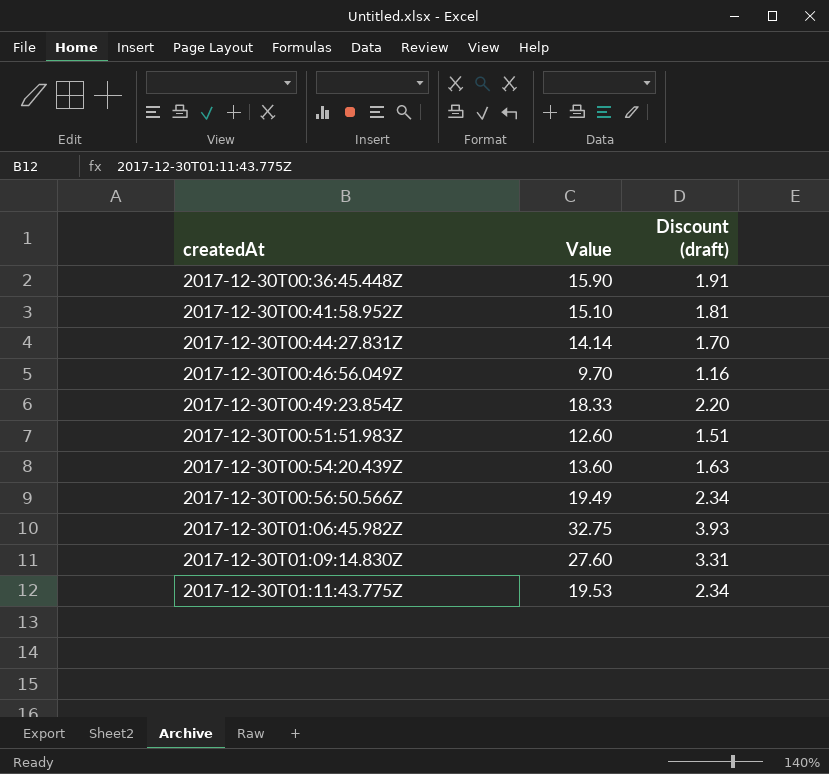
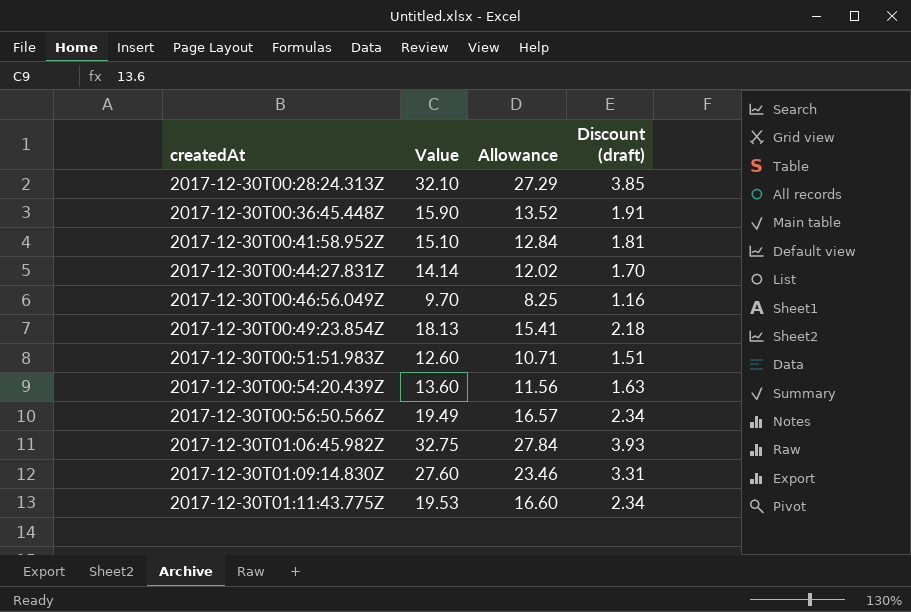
column Allowance | formula: none -> [Value] * 0.85
row 2017-12-30T00:28:24.313Z: none -> 32.10 | 27.29 | 3.85
2017-12-30T00:49:23.854Z | Value: 18.33 -> 18.13
2017-12-30T00:49:23.854Z | Discount (draft): 2.20 -> 2.18

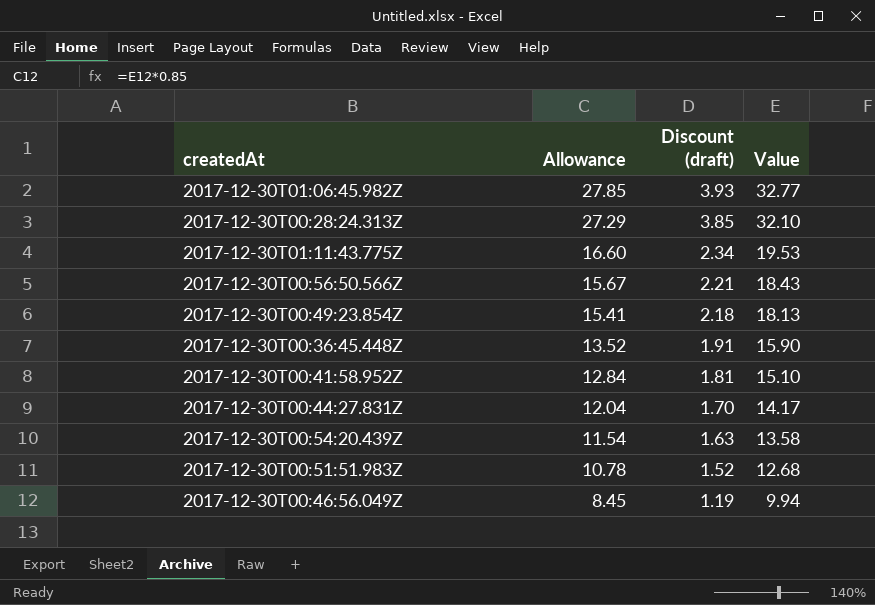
row order: createdAt ascending -> Allowance descending
column Value | position: 2 -> 4
row 2017-12-30T01:09:14.830Z: 27.60 | 23.46 | 3.31 -> none
2017-12-30T01:06:45.982Z | Allowance: 27.84 -> 27.85
2017-12-30T01:06:45.982Z | Value: 32.75 -> 32.77
2017-12-30T00:56:50.566Z | Allowance: 16.57 -> 15.67
2017-12-30T00:56:50.566Z | Discount (draft): 2.34 -> 2.21
2017-12-30T00:56:50.566Z | Value: 19.49 -> 18.43
2017-12-30T00:44:27.831Z | Allowance: 12.02 -> 12.04
2017-12-30T00:44:27.831Z | Value: 14.14 -> 14.17
2017-12-30T00:54:20.439Z | Allowance: 11.56 -> 11.54
2017-12-30T00:54:20.439Z | Value: 13.60 -> 13.58
2017-12-30T00:51:51.983Z | Allowance: 10.71 -> 10.78
2017-12-30T00:51:51.983Z | Discount (draft): 1.51 -> 1.52
2017-12-30T00:51:51.983Z | Value: 12.60 -> 12.68
2017-12-30T00:46:56.049Z | Allowance: 8.25 -> 8.45
2017-12-30T00:46:56.049Z | Discount (draft): 1.16 -> 1.19
2017-12-30T00:46:56.049Z | Value: 9.70 -> 9.94

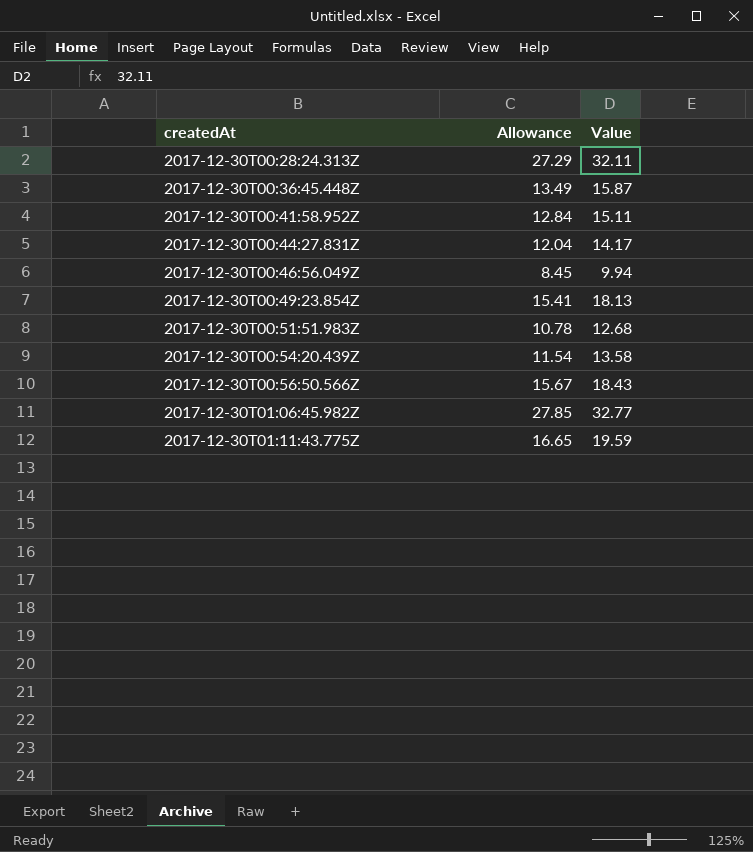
row order: Allowance descending -> createdAt ascending
column Discount (draft) | formula: [Value] * 0.12 -> none
2017-12-30T00:28:24.313Z | Value: 32.10 -> 32.11
2017-12-30T00:36:45.448Z | Allowance: 13.52 -> 13.49
2017-12-30T00:36:45.448Z | Value: 15.90 -> 15.87
2017-12-30T00:41:58.952Z | Value: 15.10 -> 15.11
2017-12-30T01:11:43.775Z | Allowance: 16.60 -> 16.65
2017-12-30T01:11:43.775Z | Value: 19.53 -> 19.59

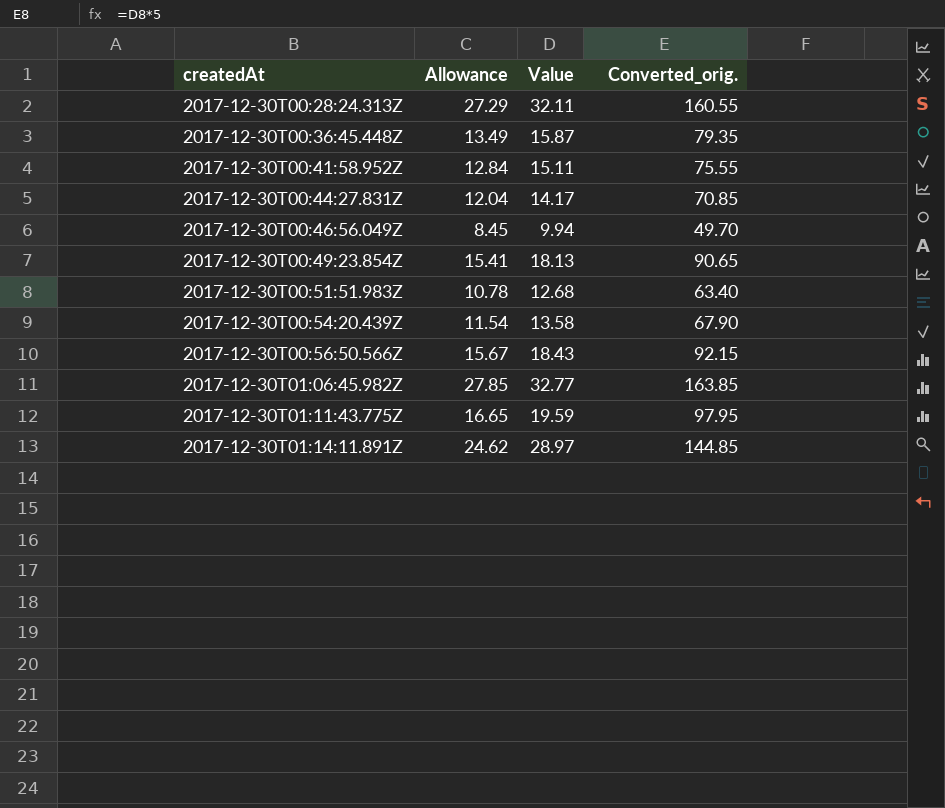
column Converted_orig. | formula: none -> [Value] * 5
row 2017-12-30T01:14:11.891Z: none -> 24.62 | 28.97 | 144.85

